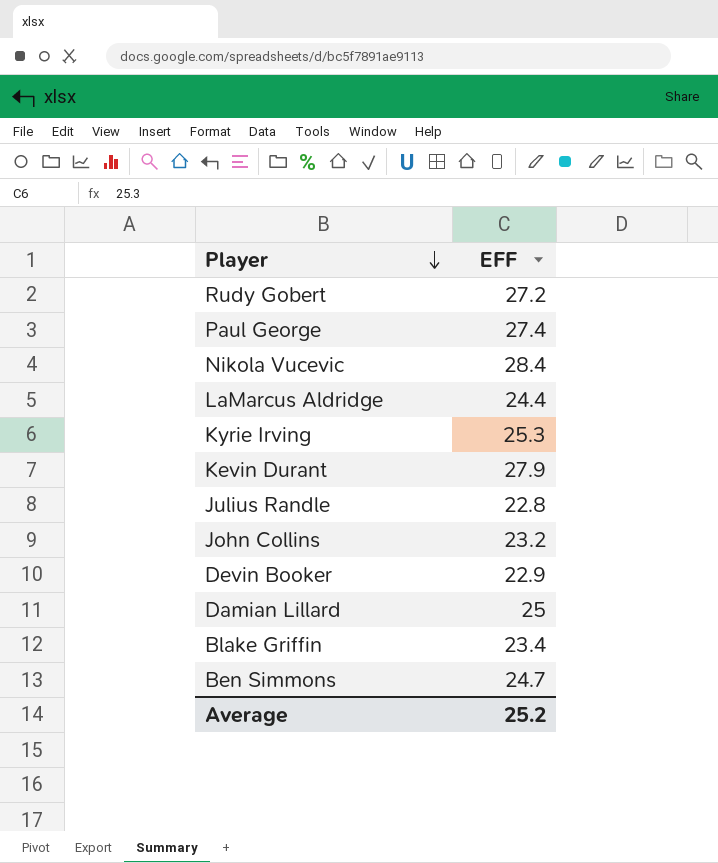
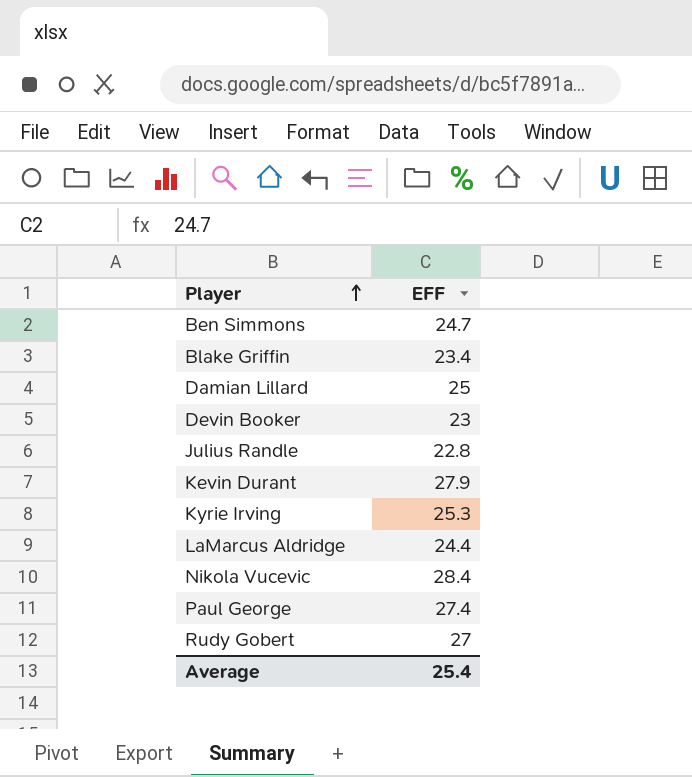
row order: Player descending -> Player ascending
row John Collins: 23.2 -> none
Devin Booker | EFF: 22.9 -> 23
Rudy Gobert | EFF: 27.2 -> 27
Average | EFF: 25.2 -> 25.4

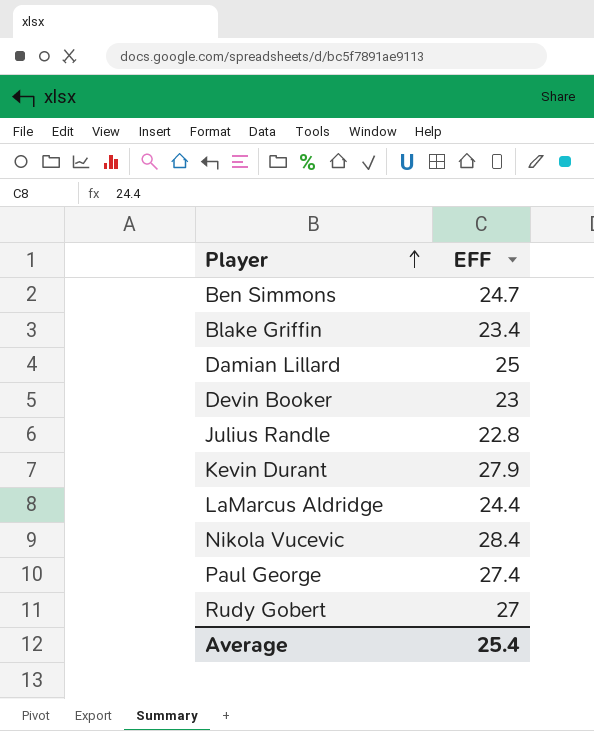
row Kyrie Irving: 25.3 -> none

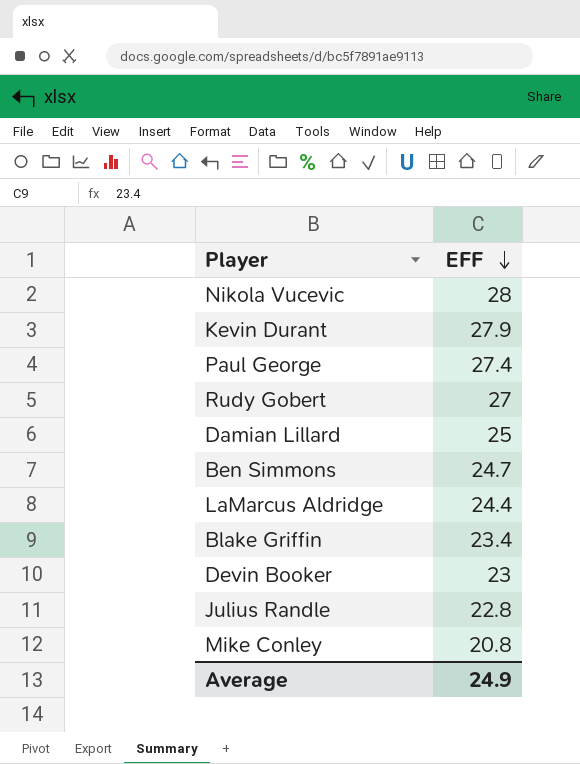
row order: Player ascending -> EFF descending
Nikola Vucevic | EFF: 28.4 -> 28
row Mike Conley: none -> 20.8
Average | EFF: 25.4 -> 24.9

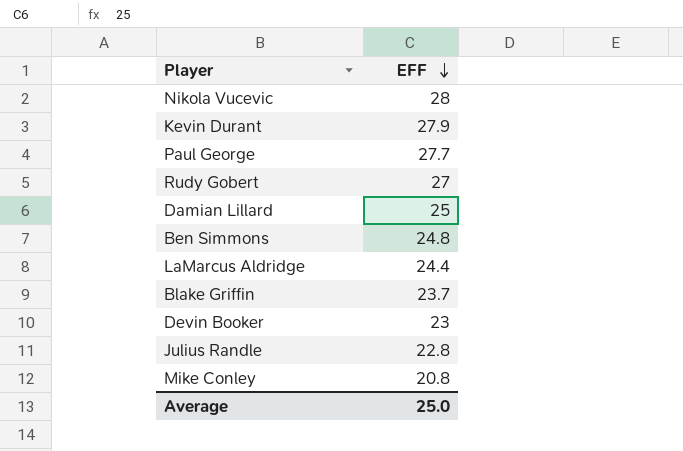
Paul George | EFF: 27.4 -> 27.7
Ben Simmons | EFF: 24.7 -> 24.8
Blake Griffin | EFF: 23.4 -> 23.7
Average | EFF: 24.9 -> 25.0

